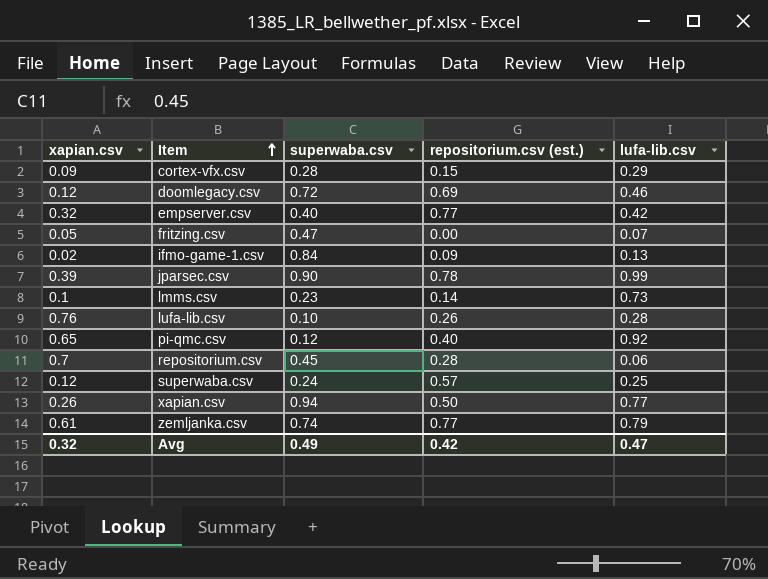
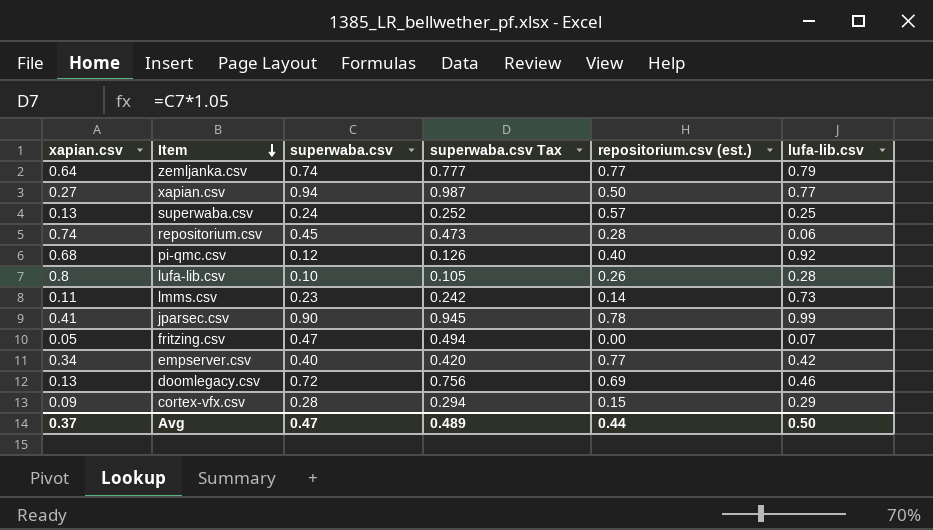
row order: Item ascending -> Item descending
column superwaba.csv Tax | formula: none -> [superwaba.csv] * 1.05
row ifmo-game-1.csv: 0.02 | 0.84 | 0.09 | 0.13 -> none
zemljanka.csv | xapian.csv: 0.61 -> 0.64
xapian.csv | xapian.csv: 0.26 -> 0.27
superwaba.csv | xapian.csv: 0.12 -> 0.13
repositorium.csv | xapian.csv: 0.7 -> 0.74
pi-qmc.csv | xapian.csv: 0.65 -> 0.68
lufa-lib.csv | xapian.csv: 0.76 -> 0.8
lmms.csv | xapian.csv: 0.1 -> 0.11
jparsec.csv | xapian.csv: 0.39 -> 0.41
empserver.csv | xapian.csv: 0.32 -> 0.34
doomlegacy.csv | xapian.csv: 0.12 -> 0.13
Avg | xapian.csv: 0.32 -> 0.37
Avg | superwaba.csv: 0.49 -> 0.47
Avg | repositorium.csv (est.): 0.42 -> 0.44
Avg | lufa-lib.csv: 0.47 -> 0.50

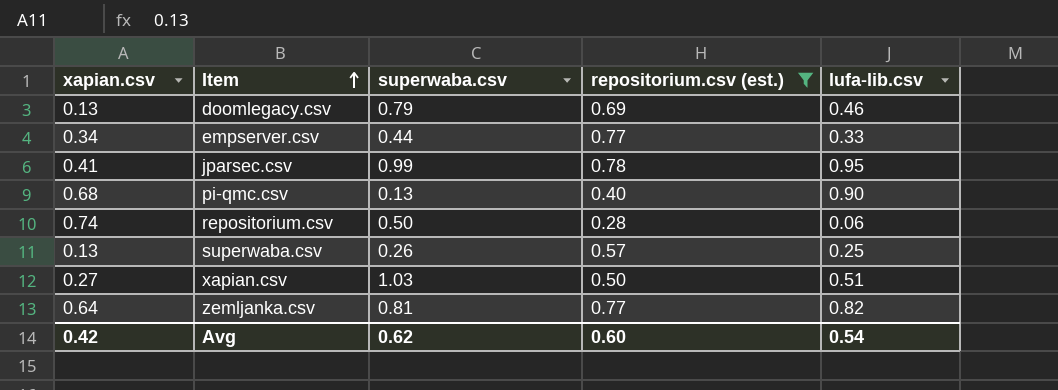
filter: none -> repositorium.csv (est.) >= 0.28
row order: Item descending -> Item ascending
column superwaba.csv Tax | formula: [superwaba.csv] * 1.05 -> none
doomlegacy.csv | superwaba.csv: 0.72 -> 0.79
empserver.csv | superwaba.csv: 0.40 -> 0.44
empserver.csv | lufa-lib.csv: 0.42 -> 0.33
jparsec.csv | superwaba.csv: 0.90 -> 0.99
jparsec.csv | lufa-lib.csv: 0.99 -> 0.95
pi-qmc.csv | superwaba.csv: 0.12 -> 0.13
pi-qmc.csv | lufa-lib.csv: 0.92 -> 0.90
repositorium.csv | superwaba.csv: 0.45 -> 0.50
superwaba.csv | superwaba.csv: 0.24 -> 0.26
xapian.csv | superwaba.csv: 0.94 -> 1.03
xapian.csv | lufa-lib.csv: 0.77 -> 0.51
zemljanka.csv | superwaba.csv: 0.74 -> 0.81
zemljanka.csv | lufa-lib.csv: 0.79 -> 0.82
Avg | xapian.csv: 0.37 -> 0.42
Avg | superwaba.csv: 0.47 -> 0.62
Avg | repositorium.csv (est.): 0.44 -> 0.60
Avg | lufa-lib.csv: 0.50 -> 0.54

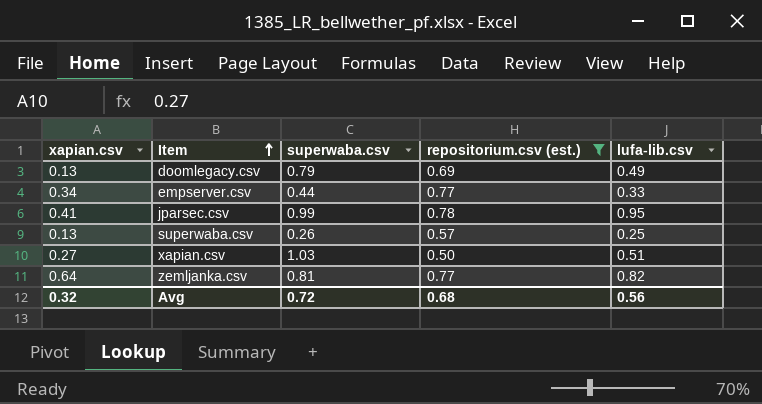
row pi-qmc.csv: 0.68 | 0.13 | 0.40 | 0.90 -> none
row repositorium.csv: 0.74 | 0.50 | 0.28 | 0.06 -> none
doomlegacy.csv | lufa-lib.csv: 0.46 -> 0.49
Avg | xapian.csv: 0.42 -> 0.32
Avg | superwaba.csv: 0.62 -> 0.72
Avg | repositorium.csv (est.): 0.60 -> 0.68
Avg | lufa-lib.csv: 0.54 -> 0.56

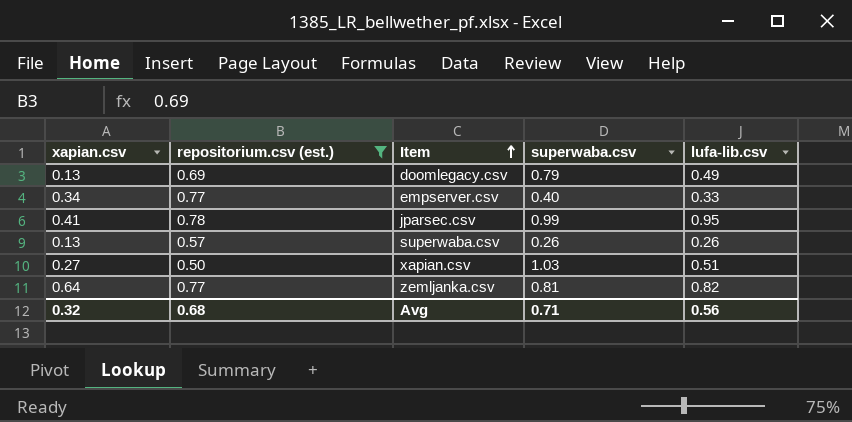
column repositorium.csv (est.) | position: 4 -> 2
empserver.csv | superwaba.csv: 0.44 -> 0.40
superwaba.csv | lufa-lib.csv: 0.25 -> 0.26
Avg | superwaba.csv: 0.72 -> 0.71

